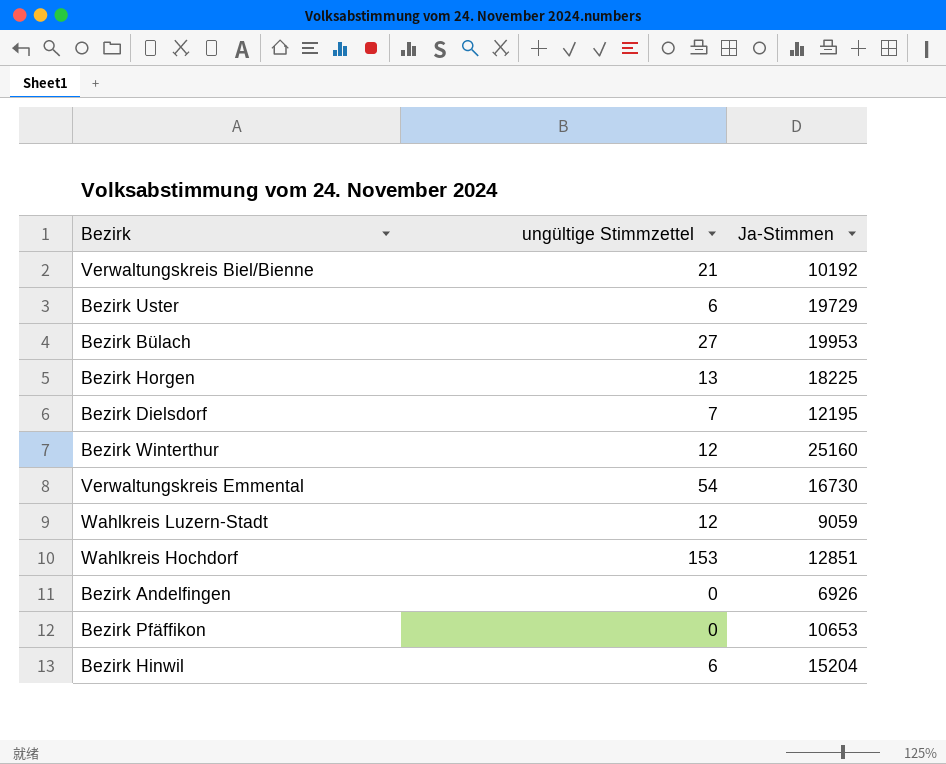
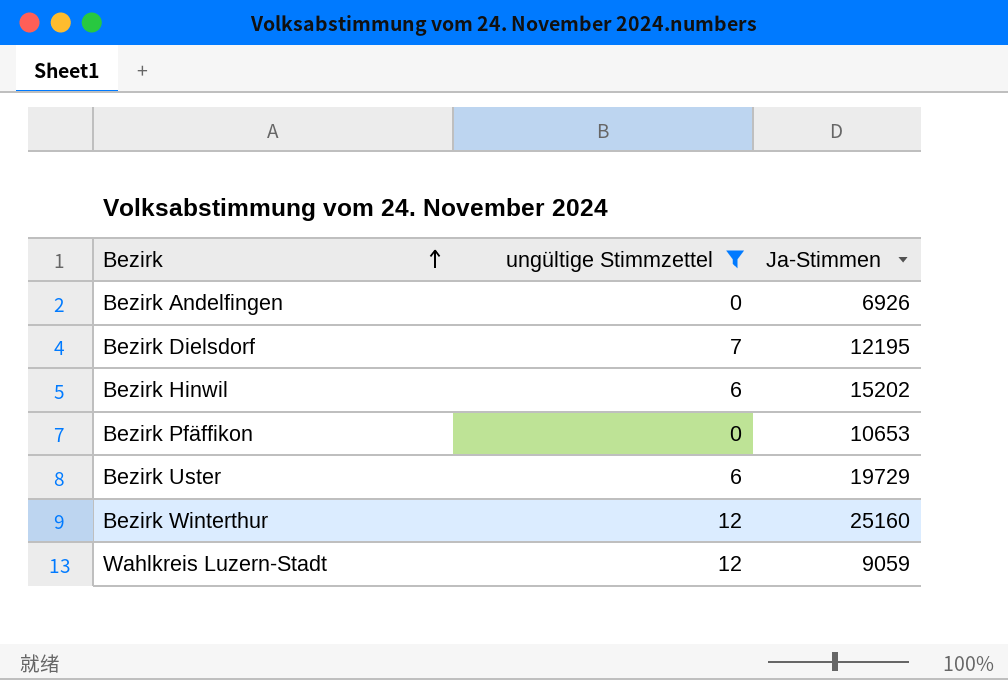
filter: none -> ungültige Stimmzettel <= 12
row order: none -> Bezirk ascending
Bezirk Hinwil | Ja-Stimmen: 15204 -> 15202

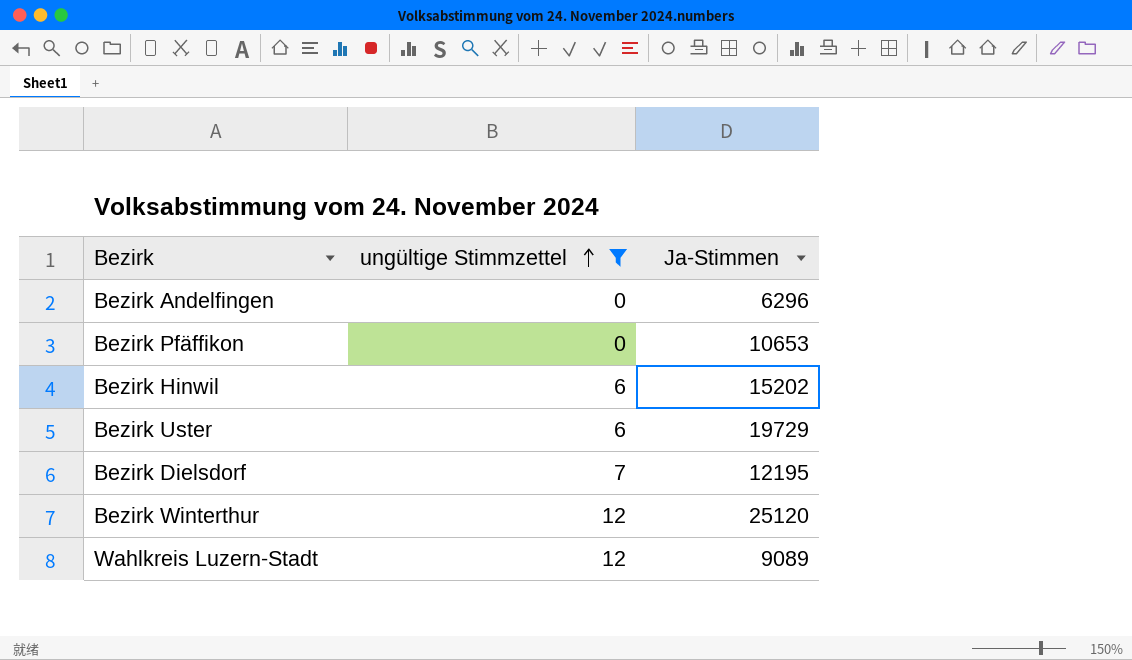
row order: Bezirk ascending -> ungültige Stimmzettel ascending
Bezirk Andelfingen | Ja-Stimmen: 6926 -> 6296
Bezirk Winterthur | Ja-Stimmen: 25160 -> 25120
Wahlkreis Luzern-Stadt | Ja-Stimmen: 9059 -> 9089

